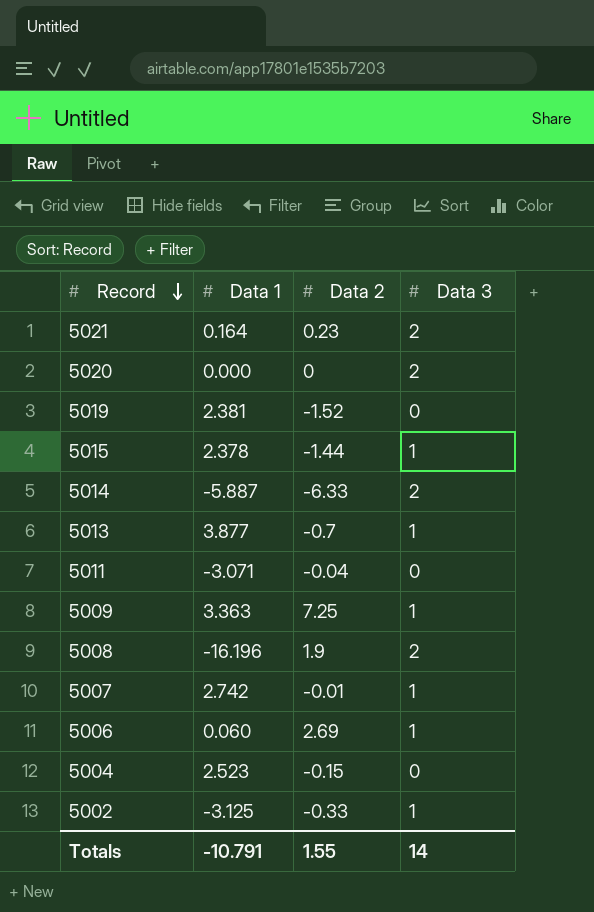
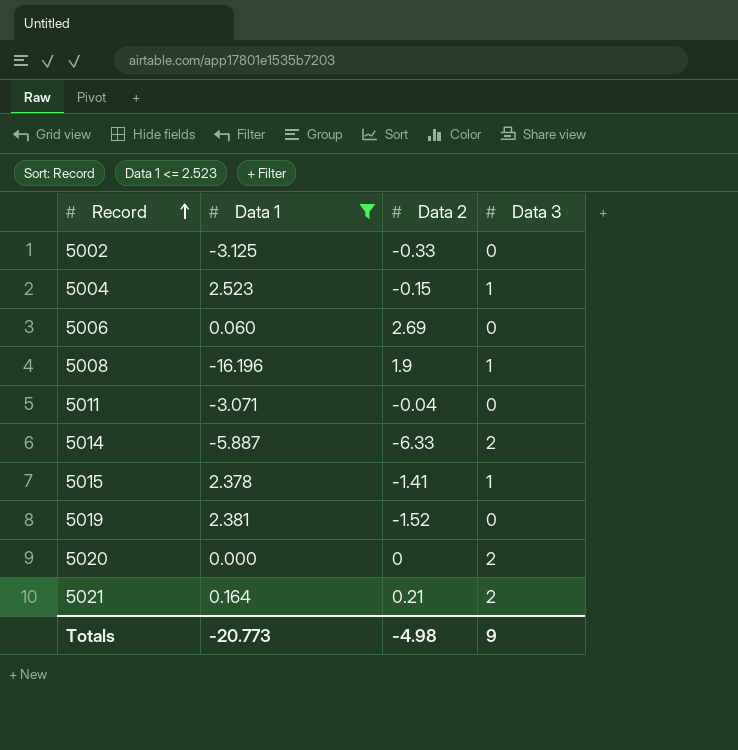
filter: none -> Data 1 <= 2.523
row order: Record descending -> Record ascending
5002 | Data 3: 1 -> 0
5004 | Data 3: 0 -> 1
5006 | Data 3: 1 -> 0
5008 | Data 3: 2 -> 1
5015 | Data 2: -1.44 -> -1.41
5021 | Data 2: 0.23 -> 0.21
Totals | Data 1: -10.791 -> -20.773
Totals | Data 2: 1.55 -> -4.98
Totals | Data 3: 14 -> 9

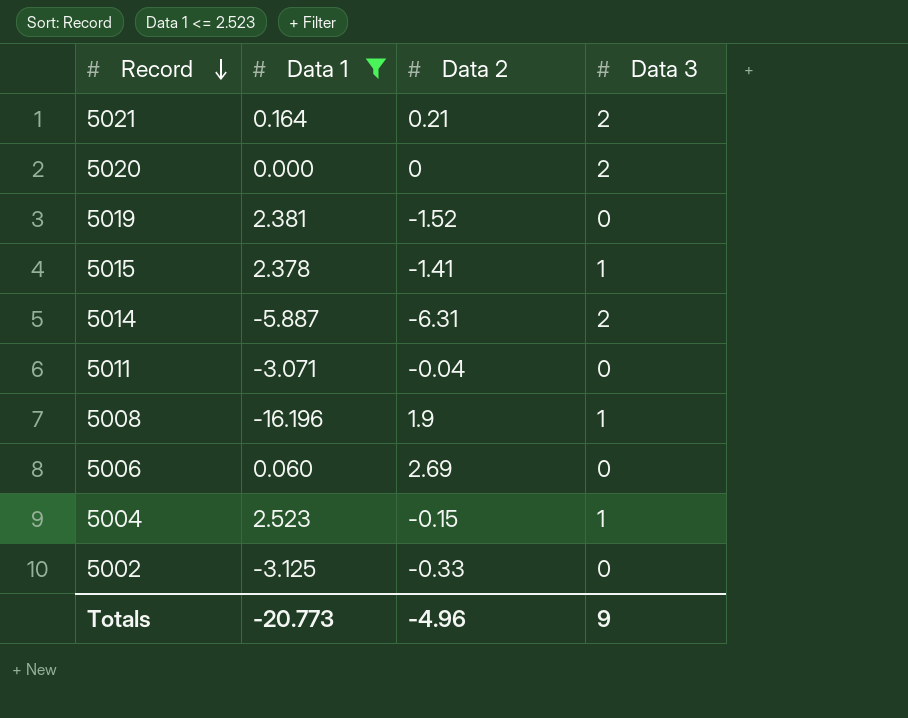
row order: Record ascending -> Record descending
5014 | Data 2: -6.33 -> -6.31
Totals | Data 2: -4.98 -> -4.96

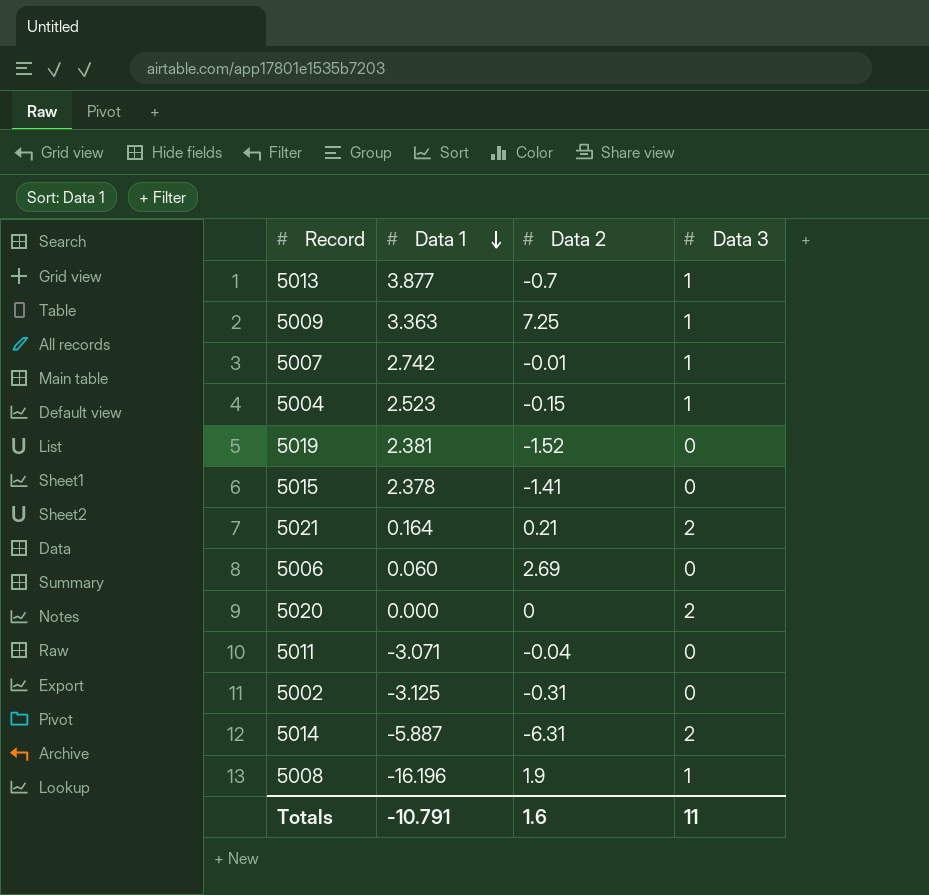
filter: Data 1 <= 2.523 -> none
row order: Record descending -> Data 1 descending
5015 | Data 3: 1 -> 0
5002 | Data 2: -0.33 -> -0.31
Totals | Data 1: -20.773 -> -10.791
Totals | Data 2: -4.96 -> 1.6
Totals | Data 3: 9 -> 11

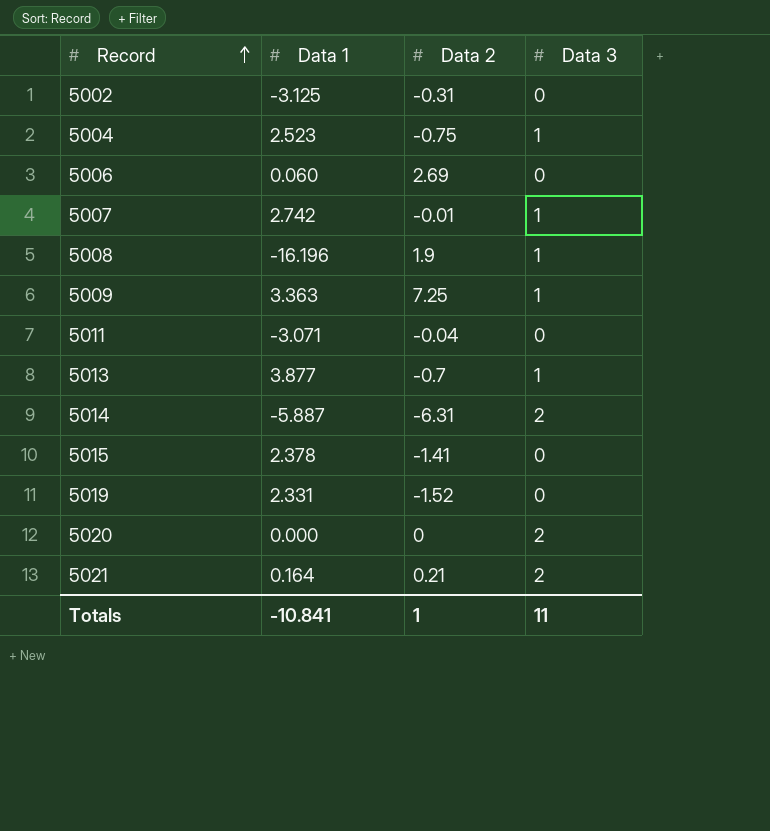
row order: Data 1 descending -> Record ascending
5004 | Data 2: -0.15 -> -0.75
5019 | Data 1: 2.381 -> 2.331
Totals | Data 1: -10.791 -> -10.841
Totals | Data 2: 1.6 -> 1

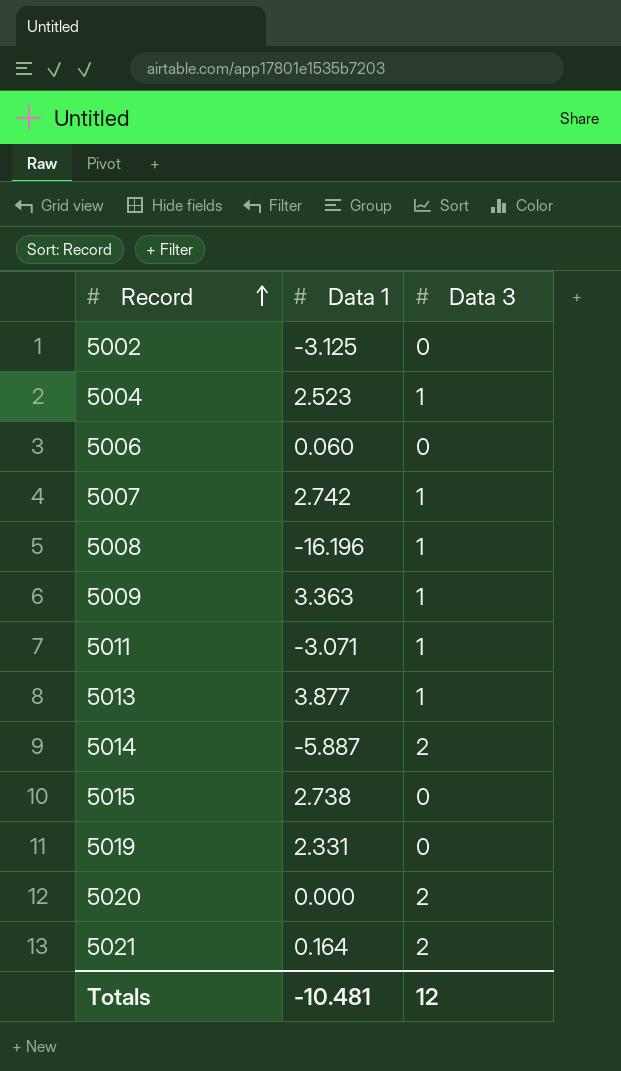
column Data 2 | position: 3 -> none
5011 | Data 3: 0 -> 1
5015 | Data 1: 2.378 -> 2.738
Totals | Data 1: -10.841 -> -10.481
Totals | Data 3: 11 -> 12

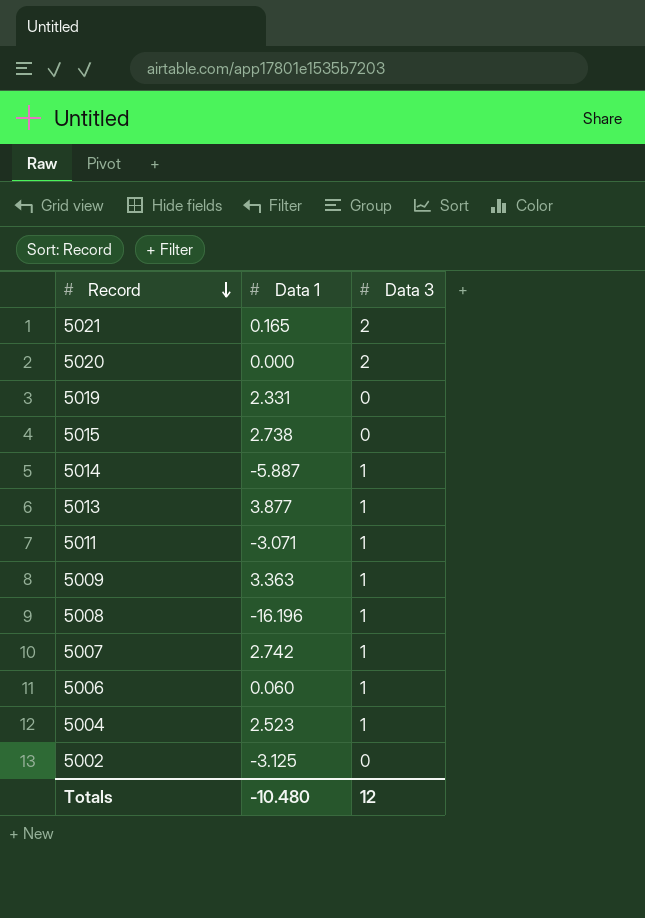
row order: Record ascending -> Record descending
5021 | Data 1: 0.164 -> 0.165
5014 | Data 3: 2 -> 1
5006 | Data 3: 0 -> 1
Totals | Data 1: -10.481 -> -10.480

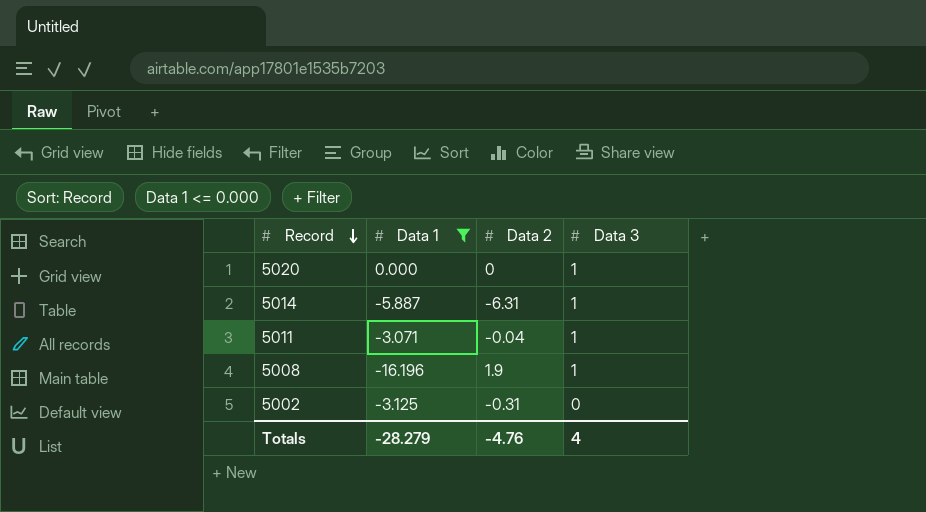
filter: none -> Data 1 <= 0.000
column Data 2 | position: none -> 3
5020 | Data 3: 2 -> 1
Totals | Data 1: -10.480 -> -28.279
Totals | Data 3: 12 -> 4

